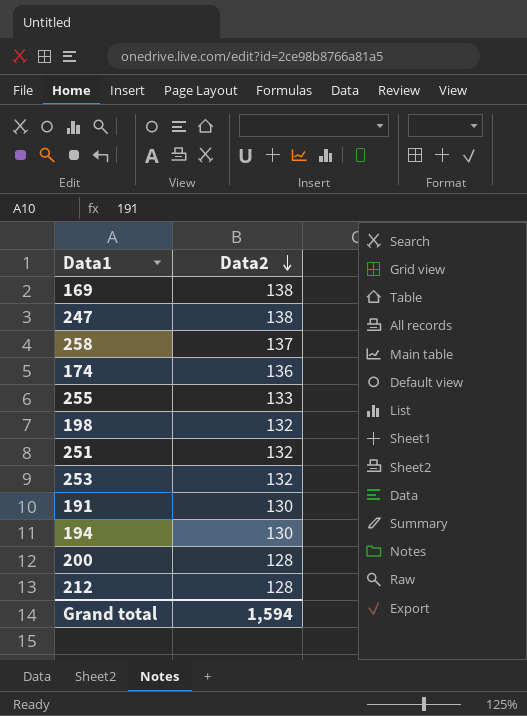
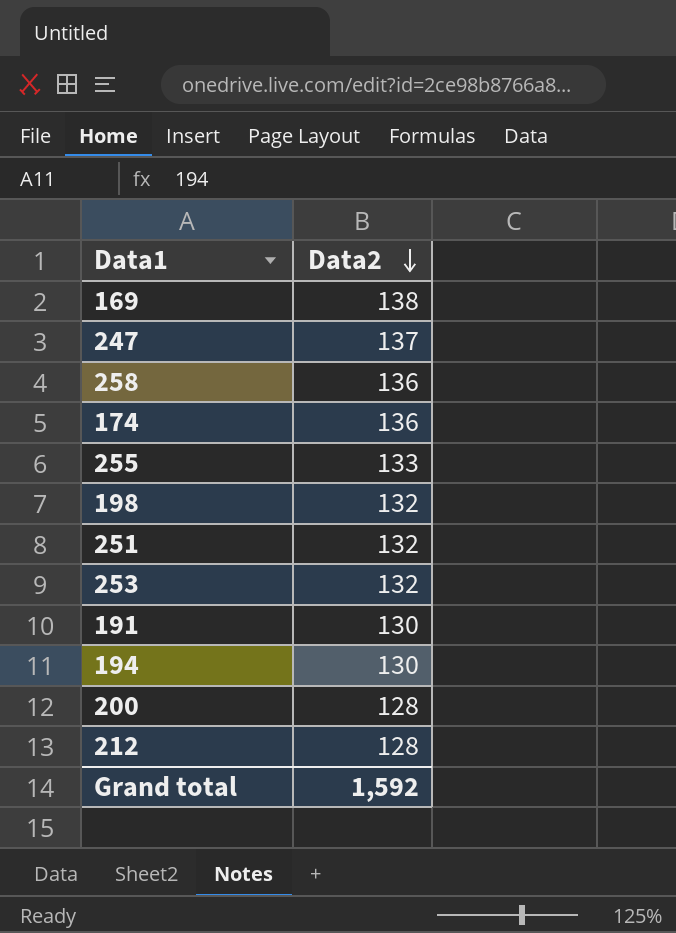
247 | Data2: 138 -> 137
258 | Data2: 137 -> 136
Grand total | Data2: 1,594 -> 1,592

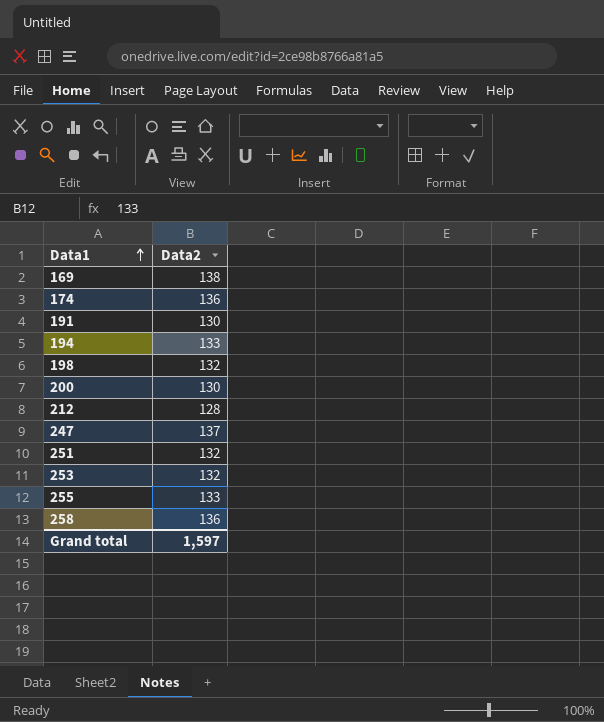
row order: Data2 descending -> Data1 ascending
194 | Data2: 130 -> 133
200 | Data2: 128 -> 130
Grand total | Data2: 1,592 -> 1,597

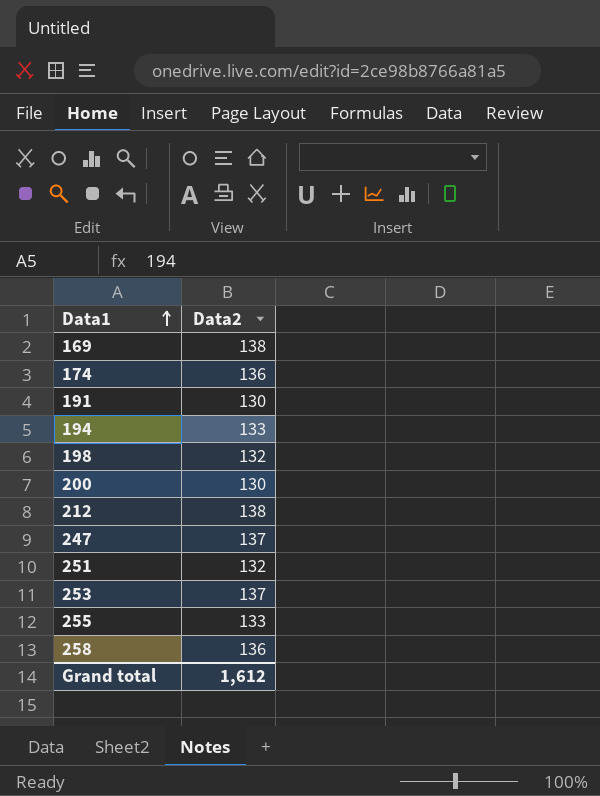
212 | Data2: 128 -> 138
253 | Data2: 132 -> 137
Grand total | Data2: 1,597 -> 1,612

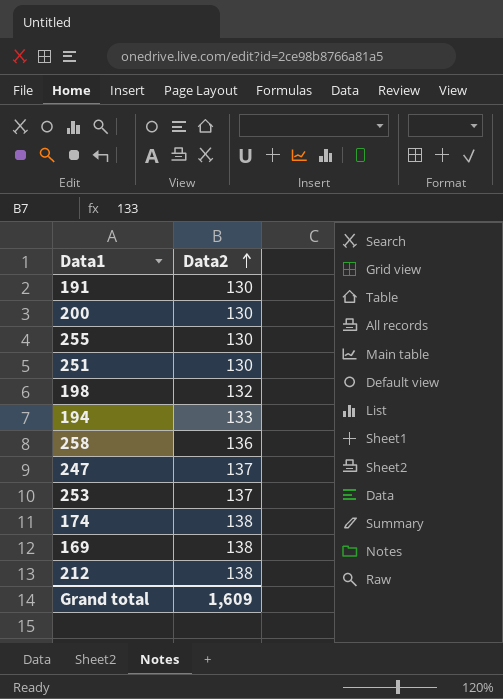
row order: Data1 ascending -> Data2 ascending
255 | Data2: 133 -> 130
251 | Data2: 132 -> 130
174 | Data2: 136 -> 138
Grand total | Data2: 1,612 -> 1,609

